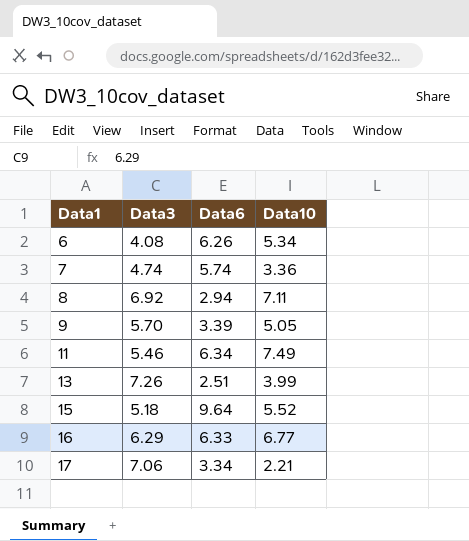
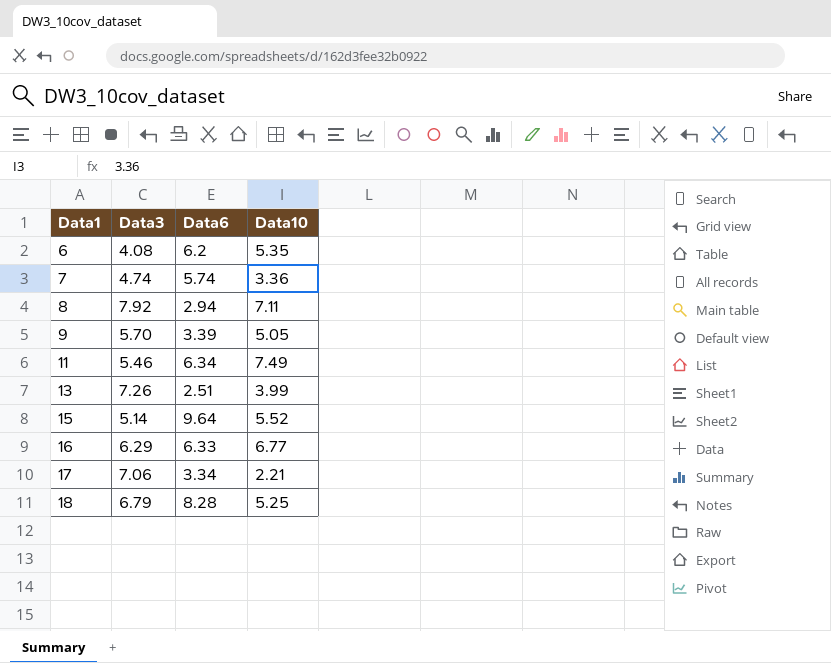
6 | Data6: 6.26 -> 6.2
6 | Data10: 5.34 -> 5.35
8 | Data3: 6.92 -> 7.92
15 | Data3: 5.18 -> 5.14
row 18: none -> 6.79 | 8.28 | 5.25

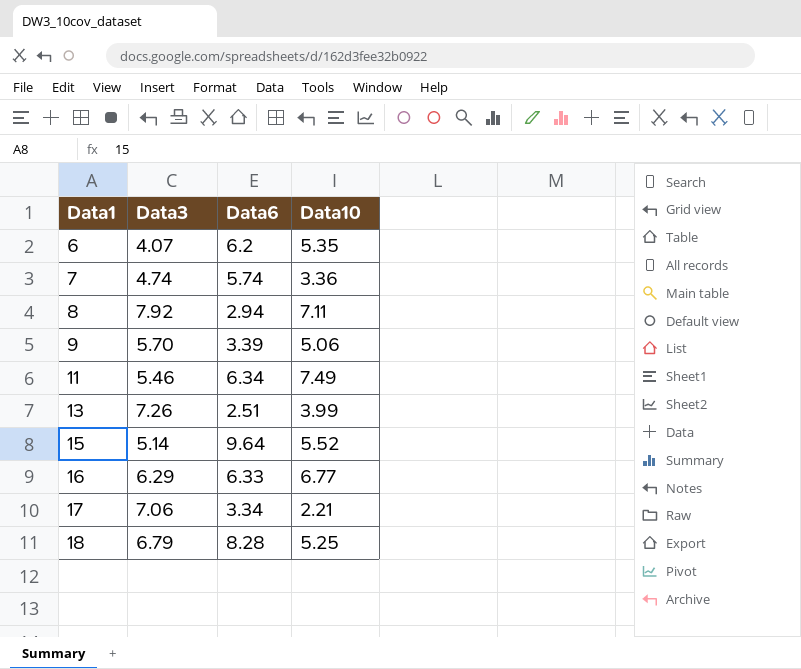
6 | Data3: 4.08 -> 4.07
9 | Data10: 5.05 -> 5.06

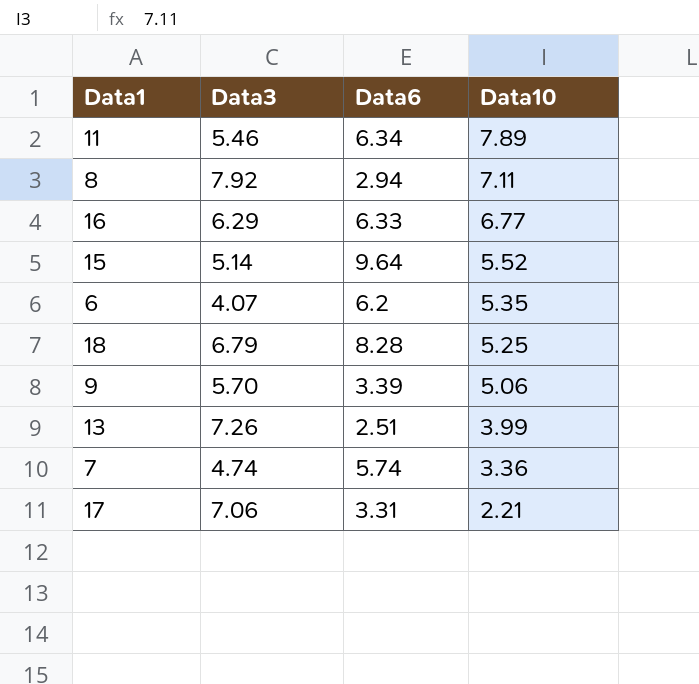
row order: Data1 ascending -> Data10 descending
11 | Data10: 7.49 -> 7.89
17 | Data6: 3.34 -> 3.31

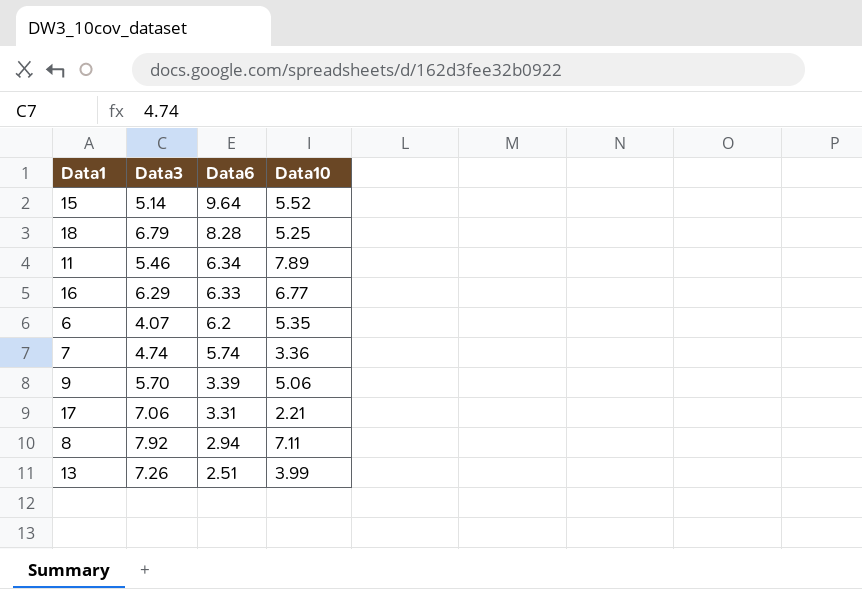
row order: Data10 descending -> Data6 descending

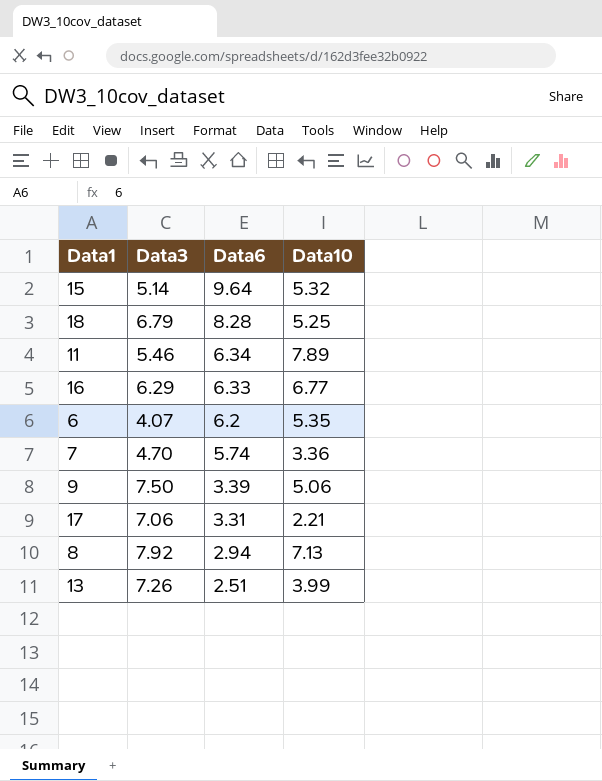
15 | Data10: 5.52 -> 5.32
7 | Data3: 4.74 -> 4.70
9 | Data3: 5.70 -> 7.50
8 | Data10: 7.11 -> 7.13

